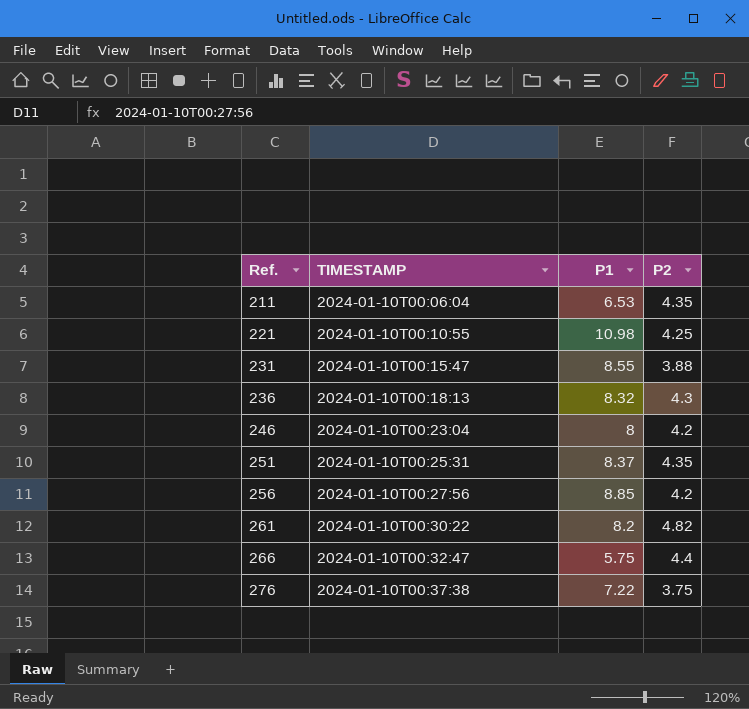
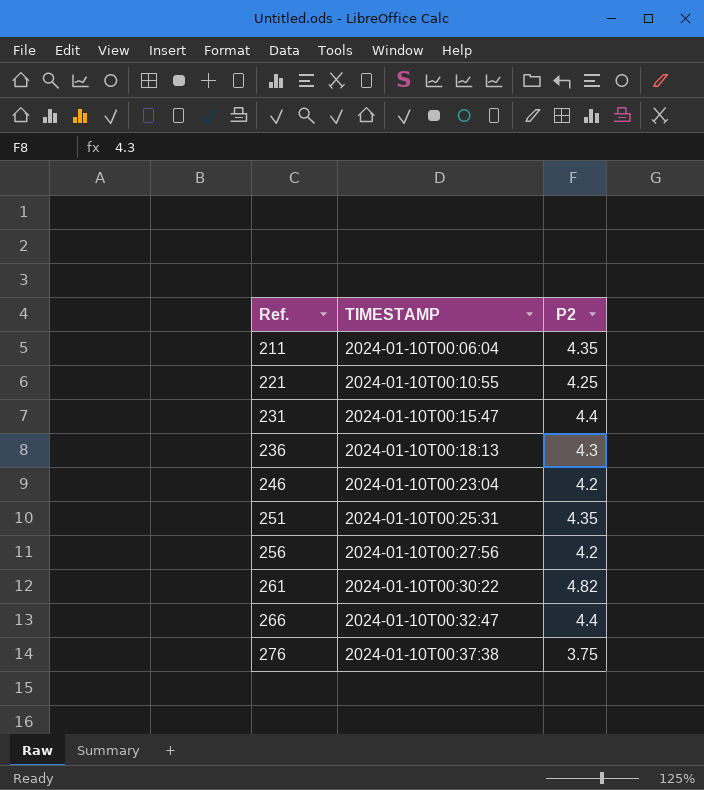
column P1 | position: 3 -> none
231 | P2: 3.88 -> 4.4

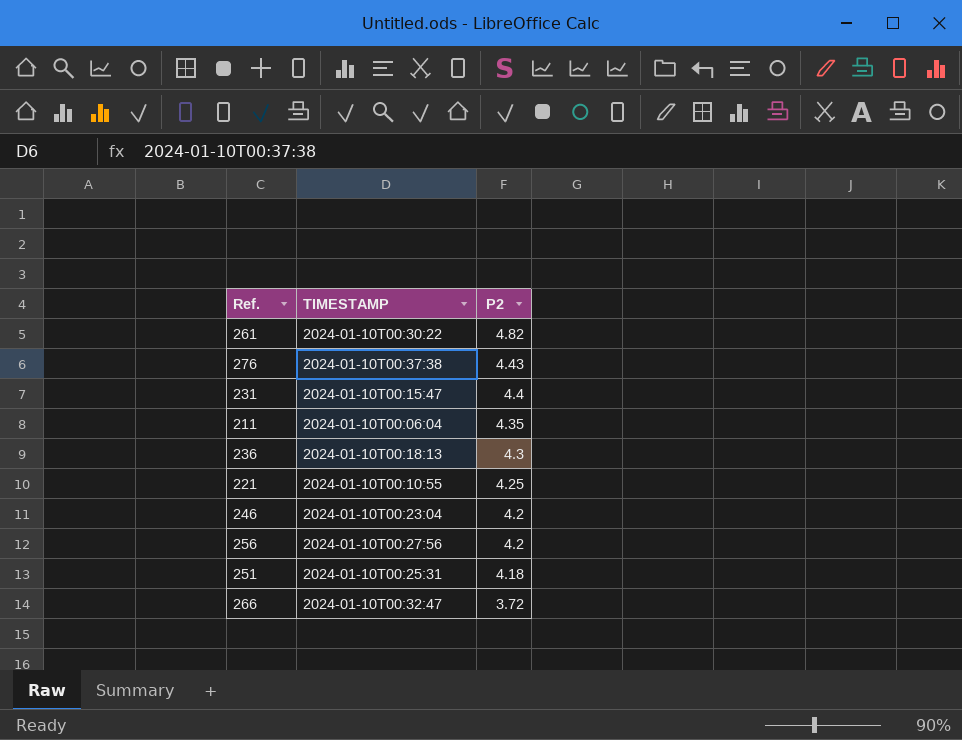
row order: Ref. ascending -> P2 descending
276 | P2: 3.75 -> 4.43
251 | P2: 4.35 -> 4.18
266 | P2: 4.4 -> 3.72

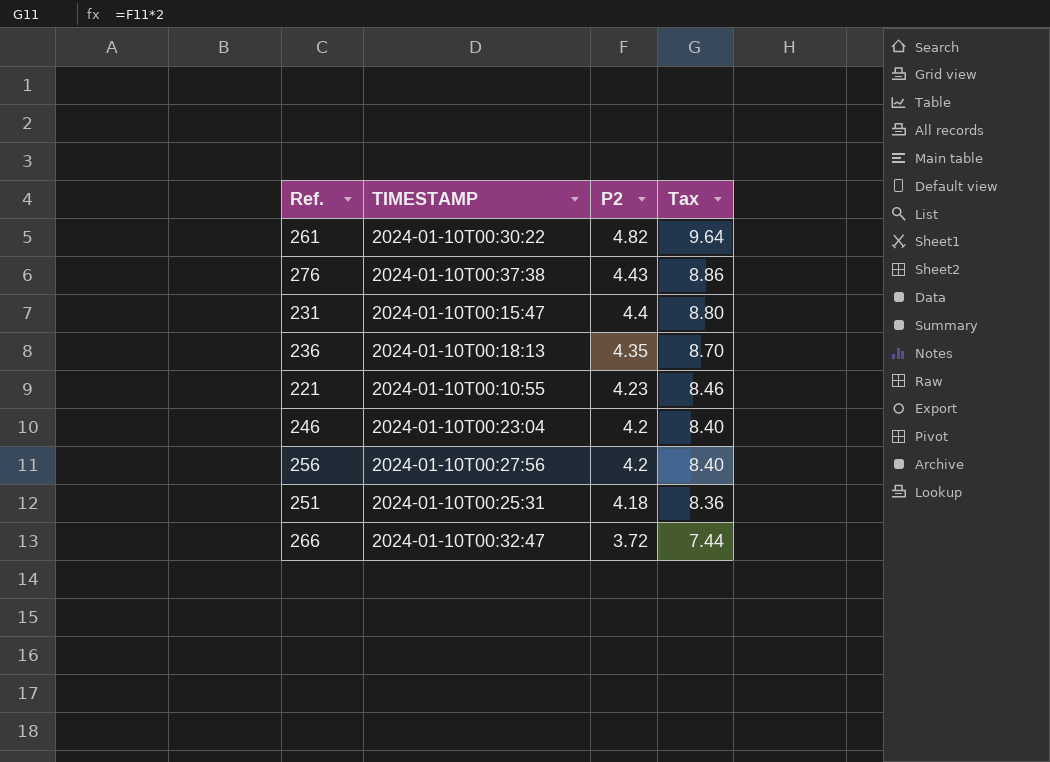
column Tax | formula: none -> [P2] * 2
row 211: 2024-01-10T00:06:04 | 4.35 -> none
236 | P2: 4.3 -> 4.35
221 | P2: 4.25 -> 4.23

